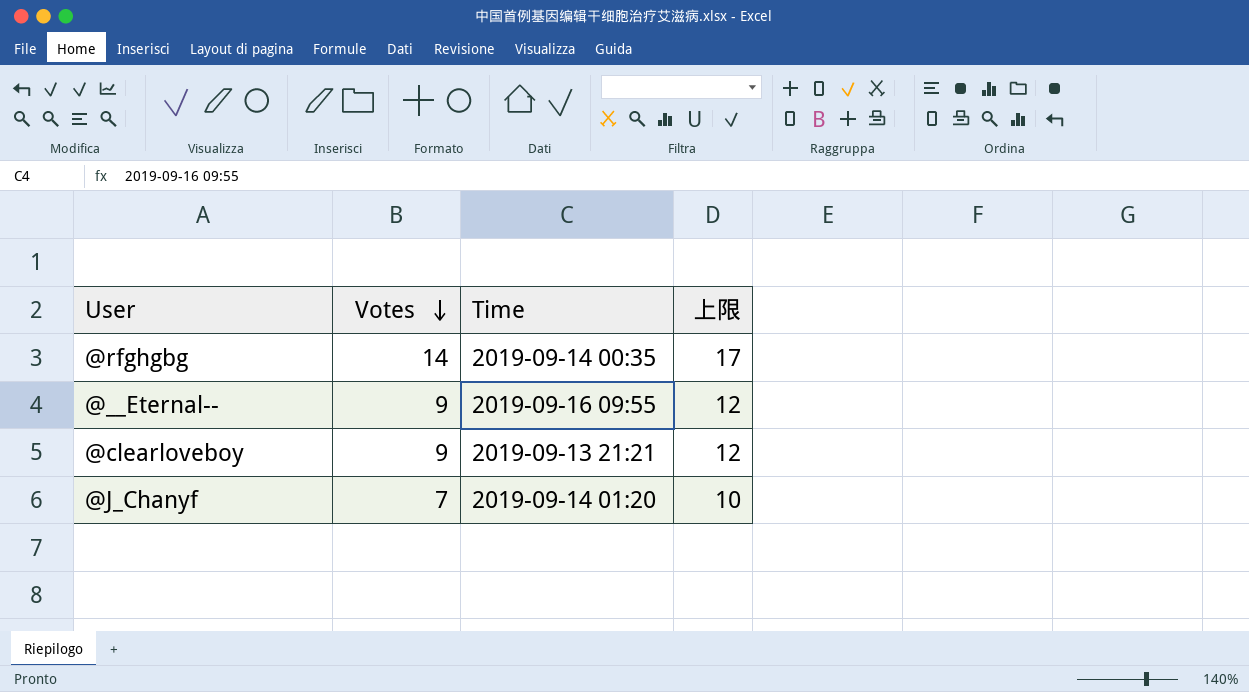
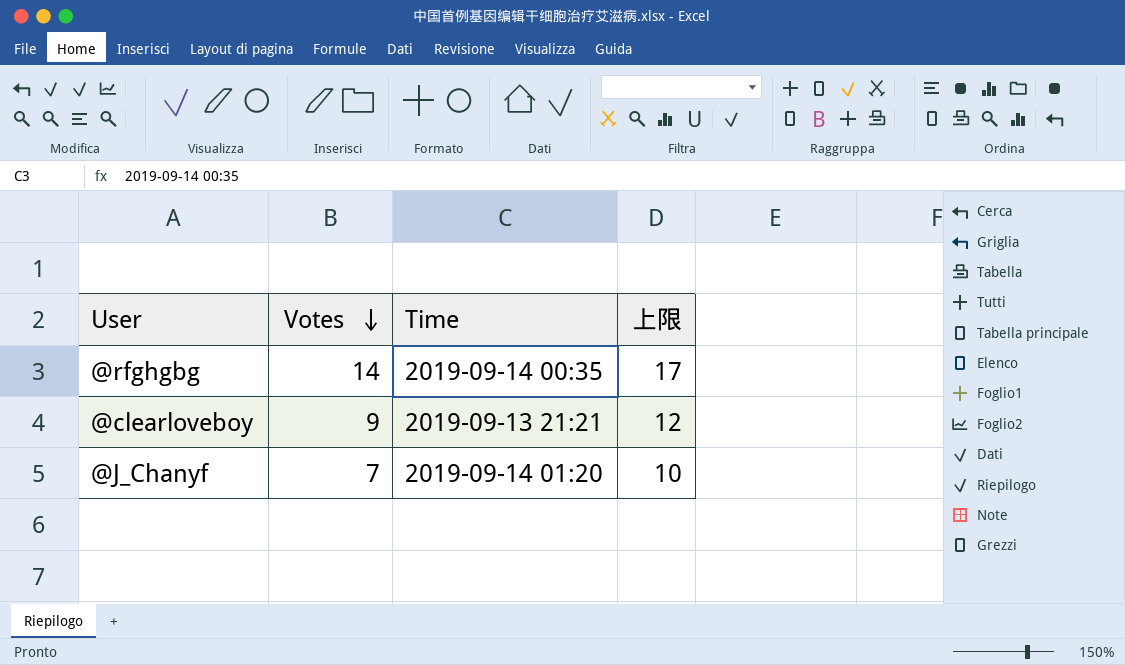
row @__Eternal--: 9 | 2019-09-16 09:55 | 12 -> none

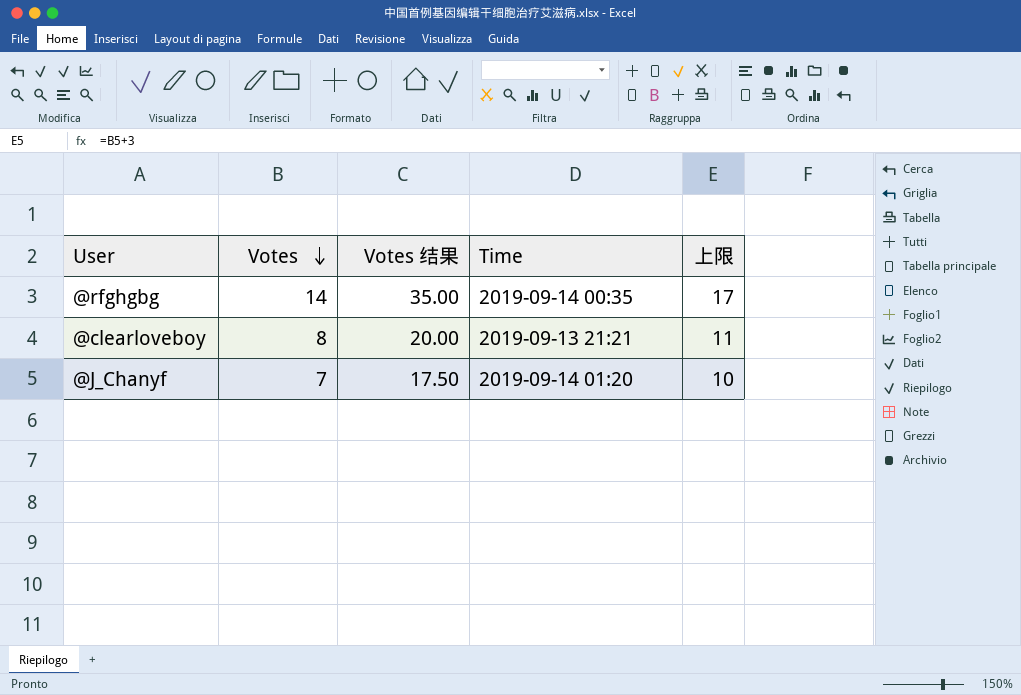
column Votes 结果 | formula: none -> [Votes] * 2.5
@clearloveboy | Votes: 9 -> 8
@clearloveboy | 上限: 12 -> 11

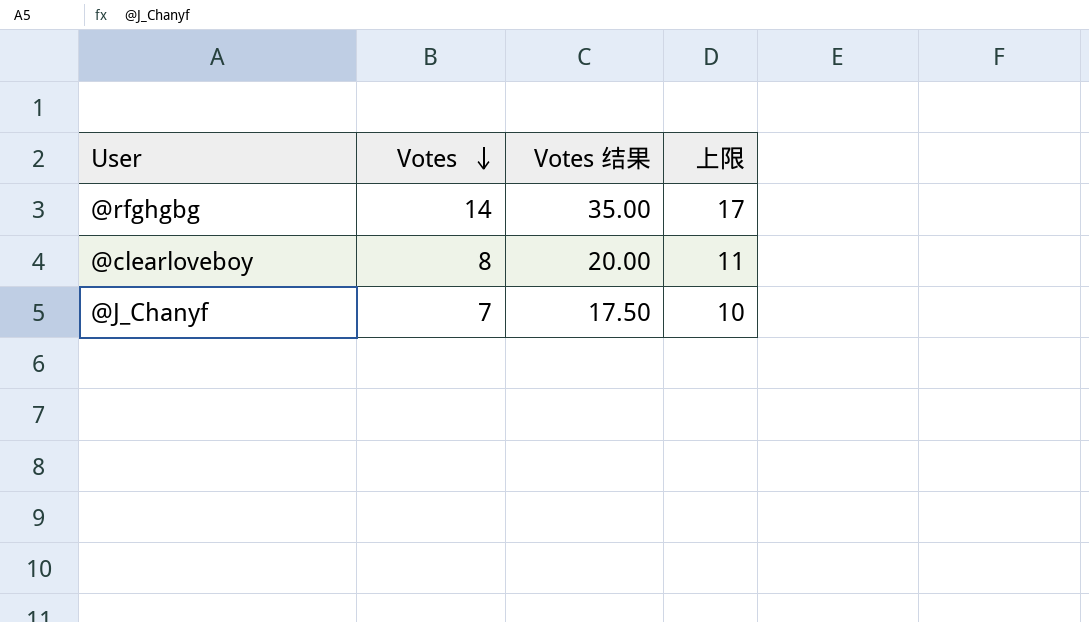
column Time | position: 4 -> none

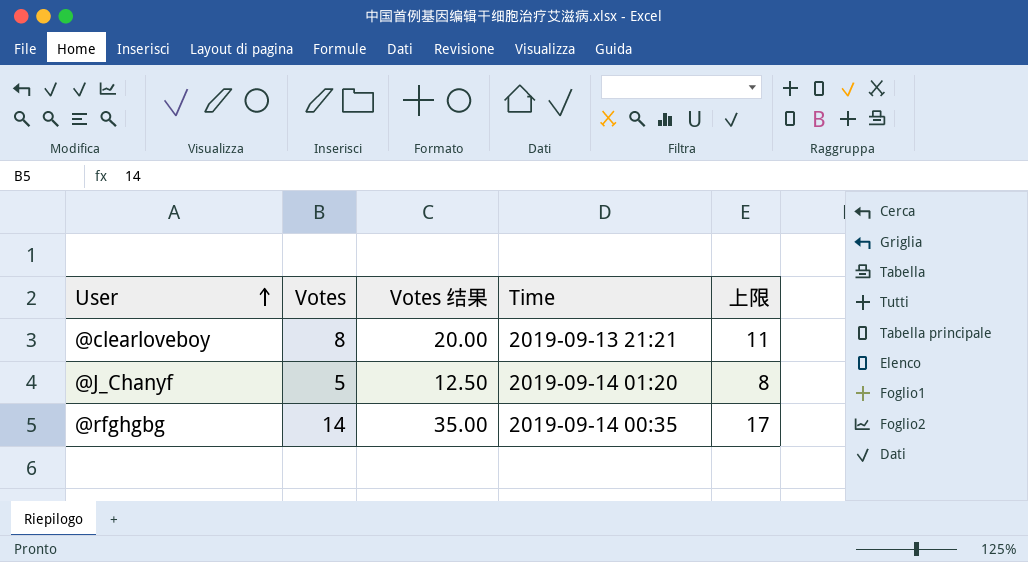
row order: Votes descending -> User ascending
column Time | position: none -> 4
@J_Chanyf | Votes: 7 -> 5
@J_Chanyf | Votes 结果: 17.50 -> 12.50
@J_Chanyf | 上限: 10 -> 8

